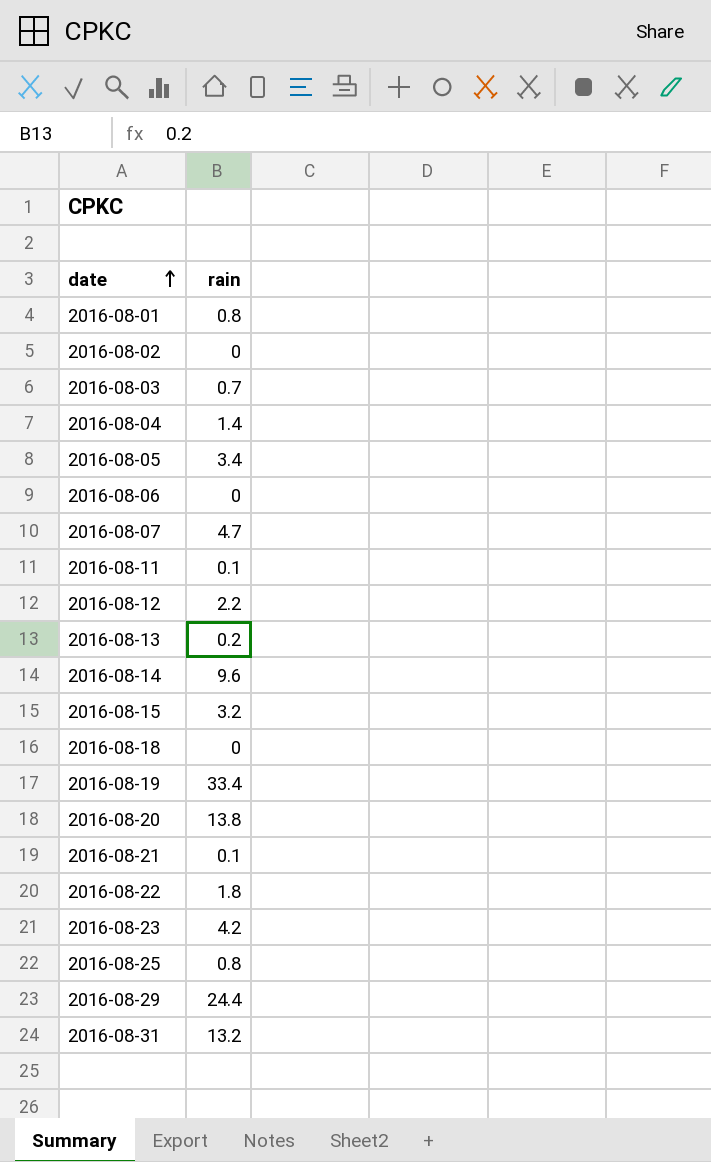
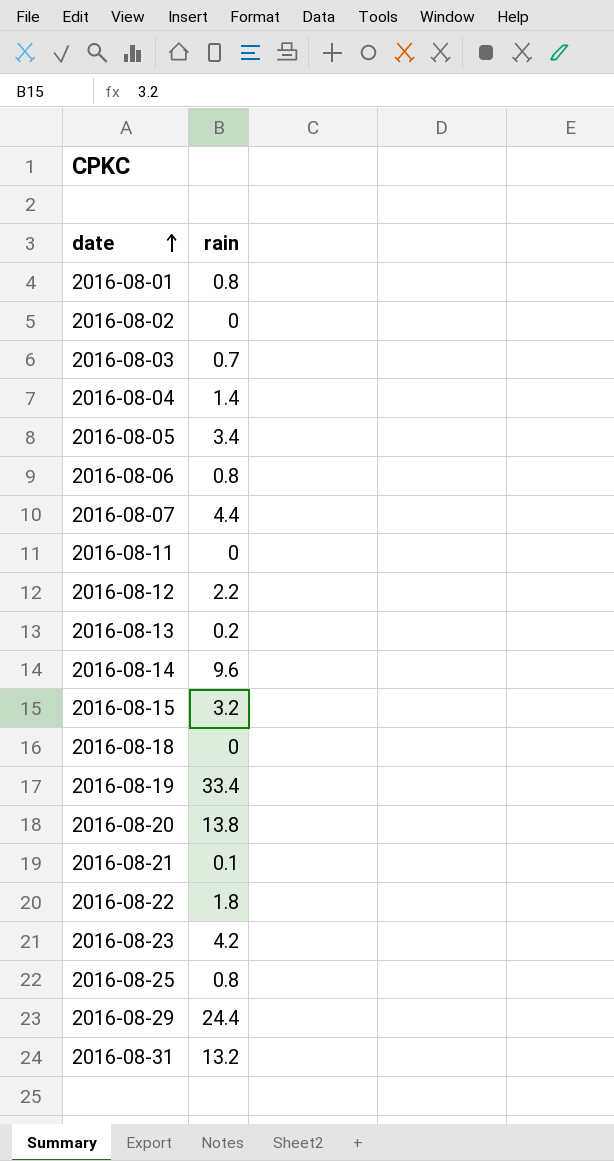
2016-08-06 | rain: 0 -> 0.8
2016-08-07 | rain: 4.7 -> 4.4
2016-08-11 | rain: 0.1 -> 0

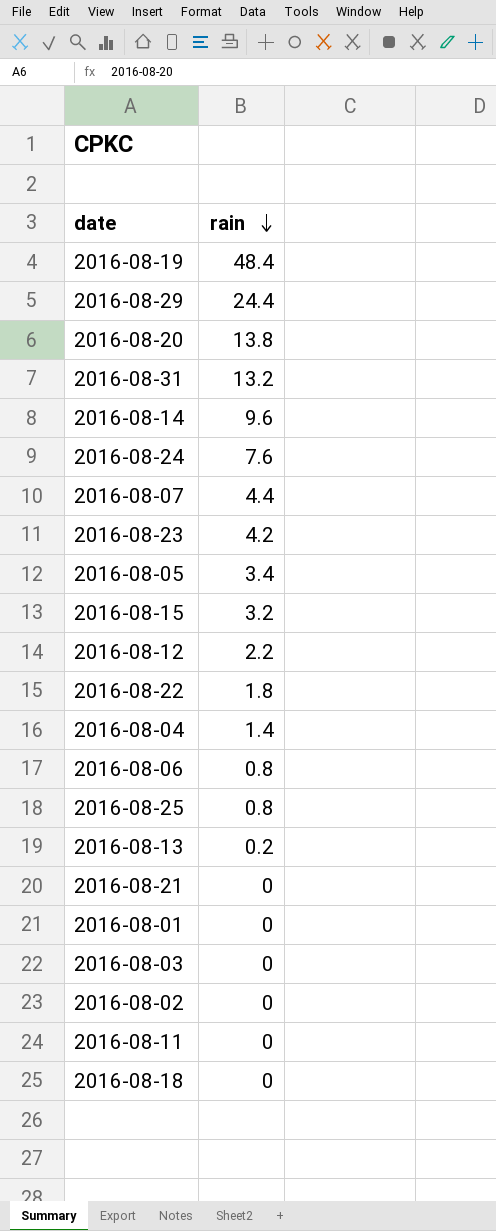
row order: date ascending -> rain descending
2016-08-19 | rain: 33.4 -> 48.4
row 2016-08-24: none -> 7.6
2016-08-21 | rain: 0.1 -> 0
2016-08-01 | rain: 0.8 -> 0
2016-08-03 | rain: 0.7 -> 0

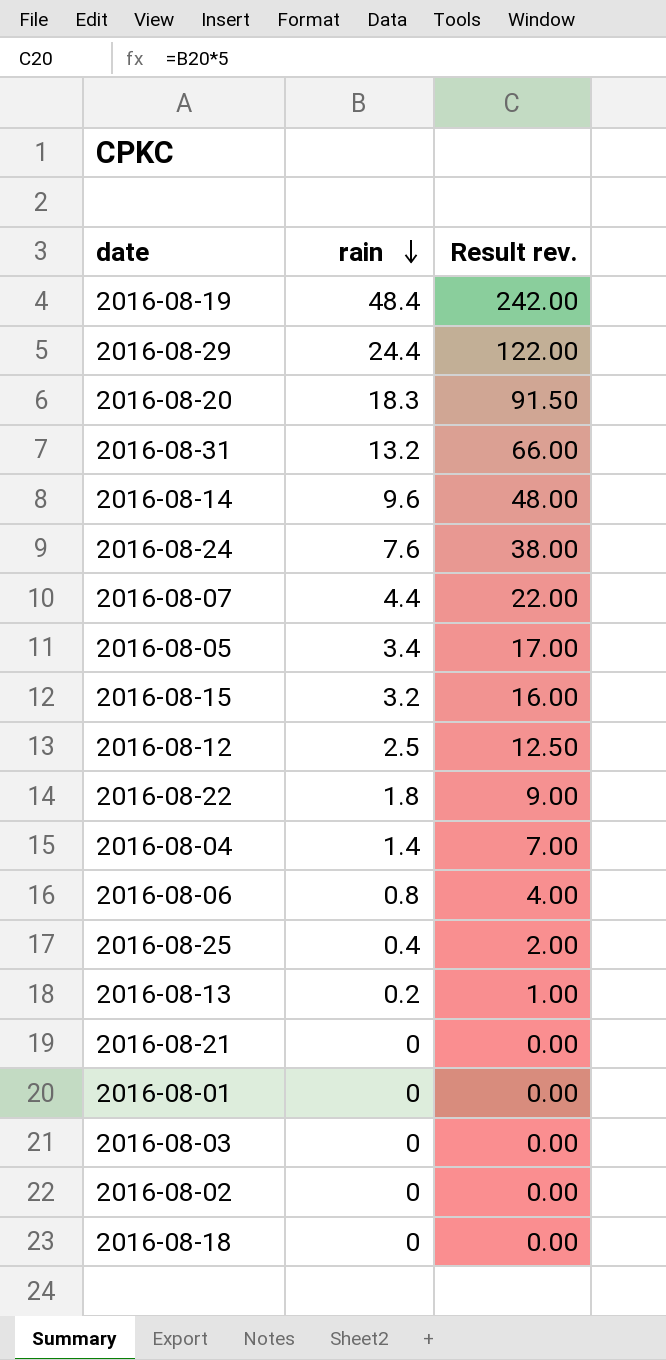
column Result rev. | formula: none -> [rain] * 5
row 2016-08-23: 4.2 -> none
row 2016-08-11: 0 -> none
2016-08-20 | rain: 13.8 -> 18.3
2016-08-12 | rain: 2.2 -> 2.5
2016-08-25 | rain: 0.8 -> 0.4

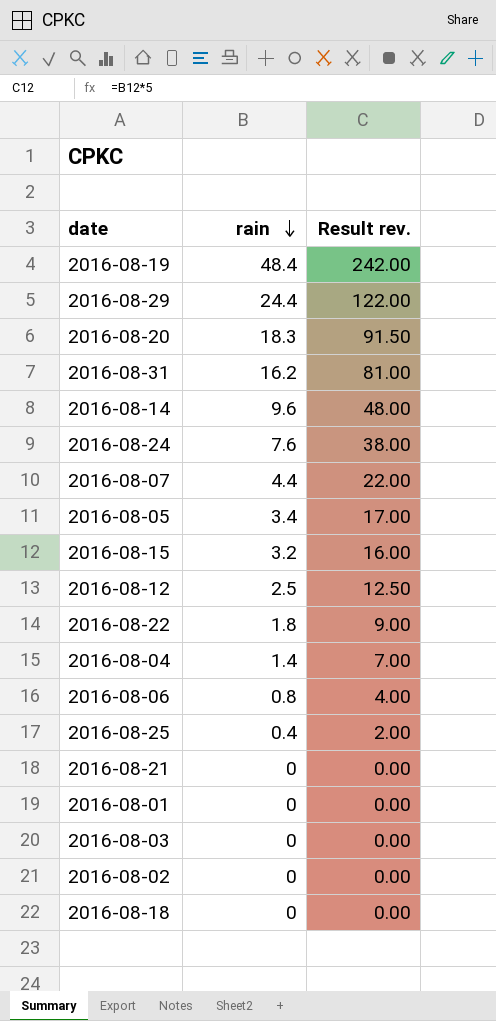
row 2016-08-13: 0.2 | 1.00 -> none
2016-08-31 | rain: 13.2 -> 16.2
2016-08-31 | Result rev.: 66.00 -> 81.00

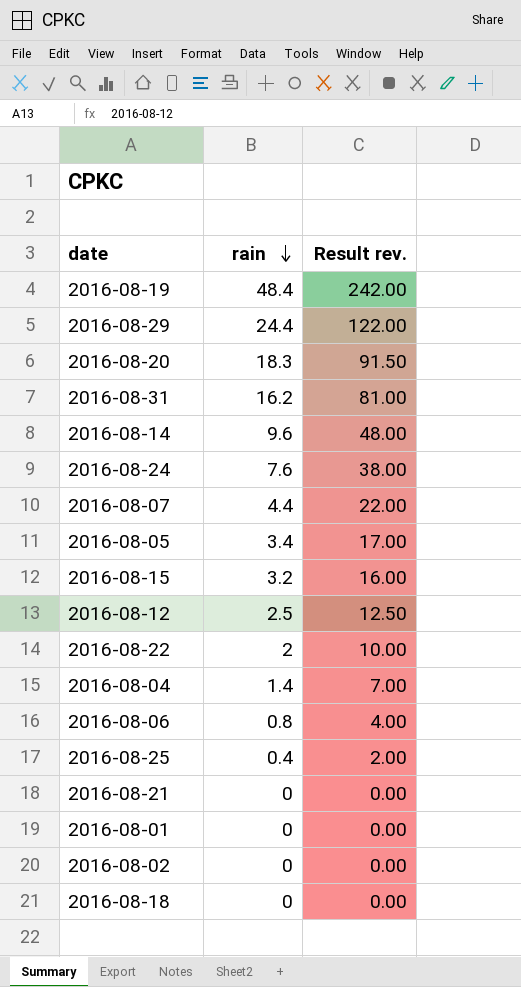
row 2016-08-03: 0 | 0.00 -> none
2016-08-22 | rain: 1.8 -> 2
2016-08-22 | Result rev.: 9.00 -> 10.00

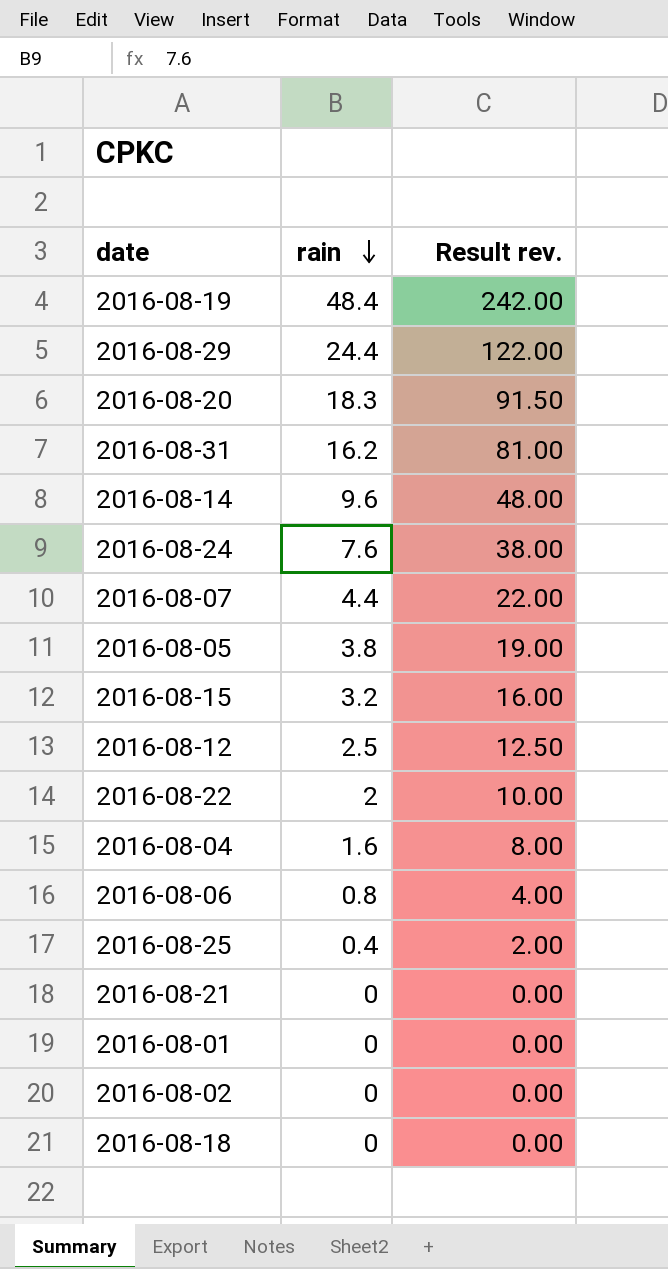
2016-08-05 | rain: 3.4 -> 3.8
2016-08-05 | Result rev.: 17.00 -> 19.00
2016-08-04 | rain: 1.4 -> 1.6
2016-08-04 | Result rev.: 7.00 -> 8.00

